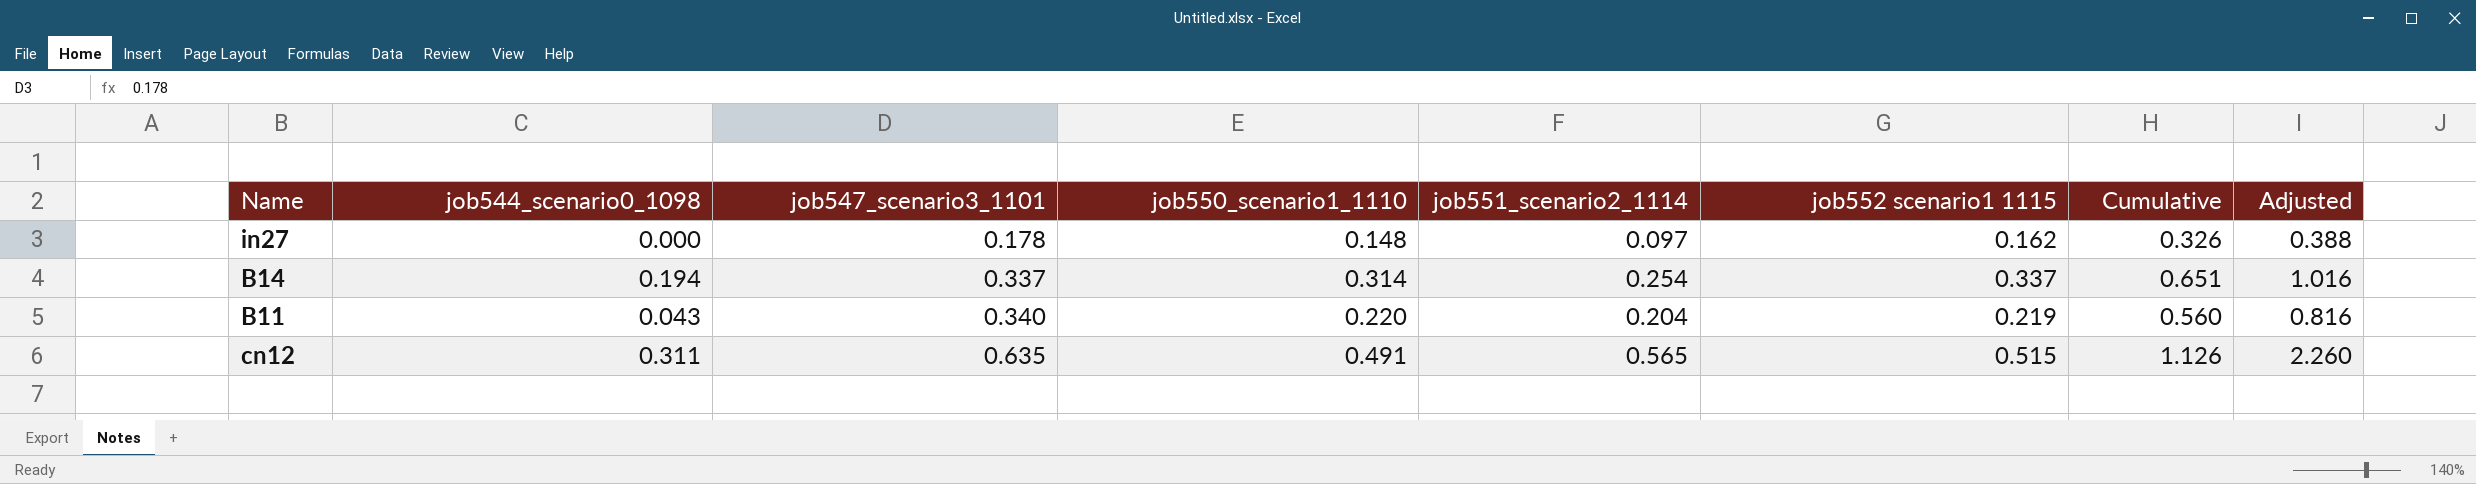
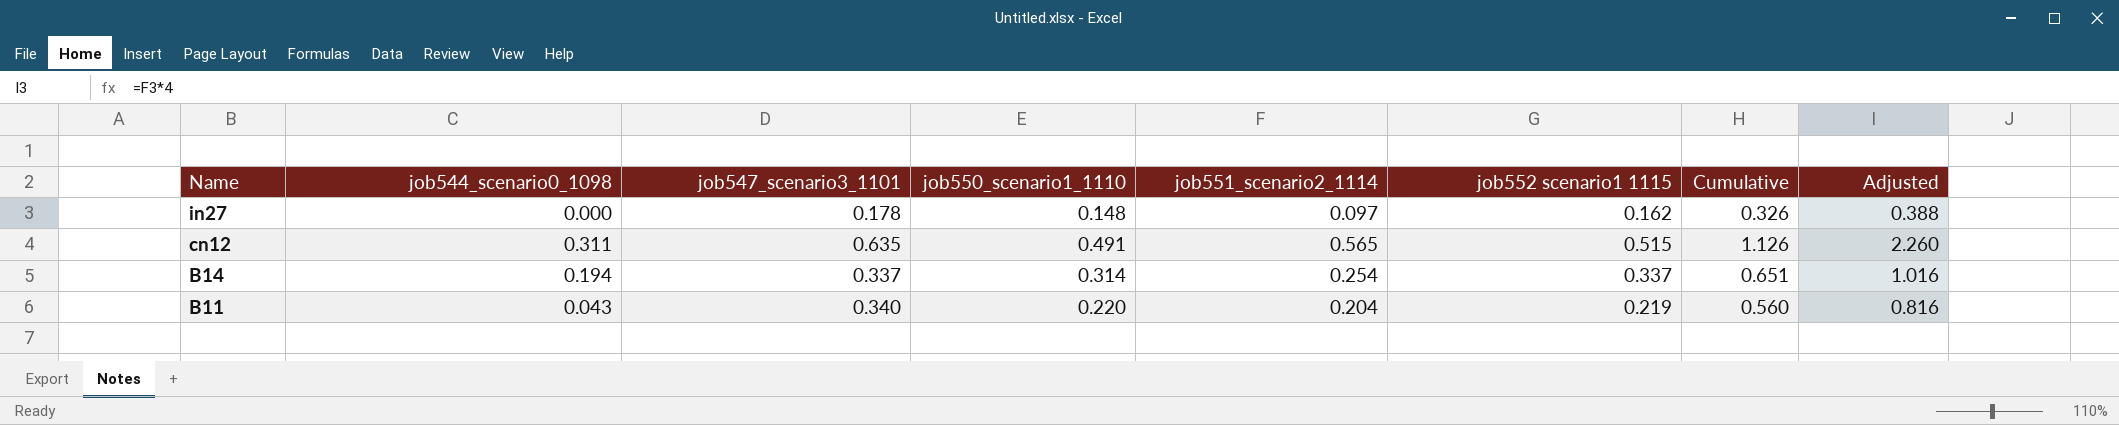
row order: job547_scenario3_1101 ascending -> Name descending

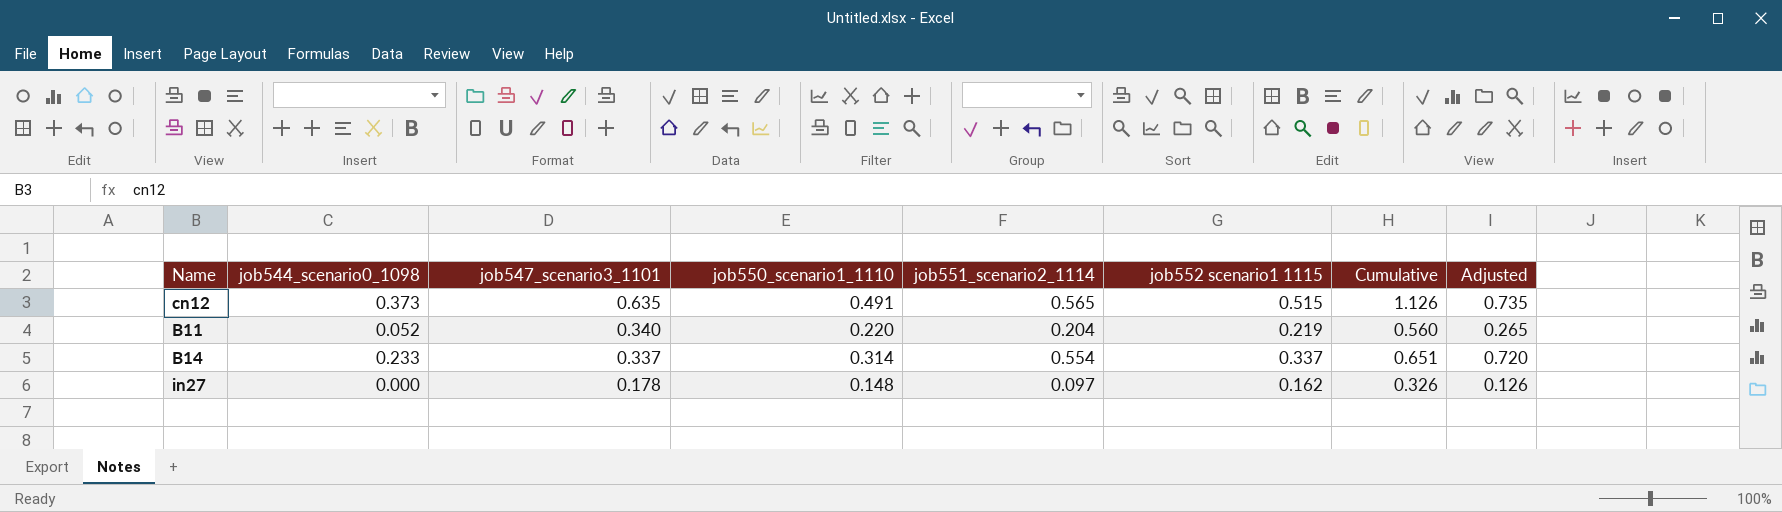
row order: Name descending -> job547_scenario3_1101 descending
column Adjusted | formula: [job551_scenario2_1114] * 4 -> [job551_scenario2_1114] * 1.3
cn12 | job544_scenario0_1098: 0.311 -> 0.373
B11 | job544_scenario0_1098: 0.043 -> 0.052
B14 | job544_scenario0_1098: 0.194 -> 0.233
B14 | job551_scenario2_1114: 0.254 -> 0.554

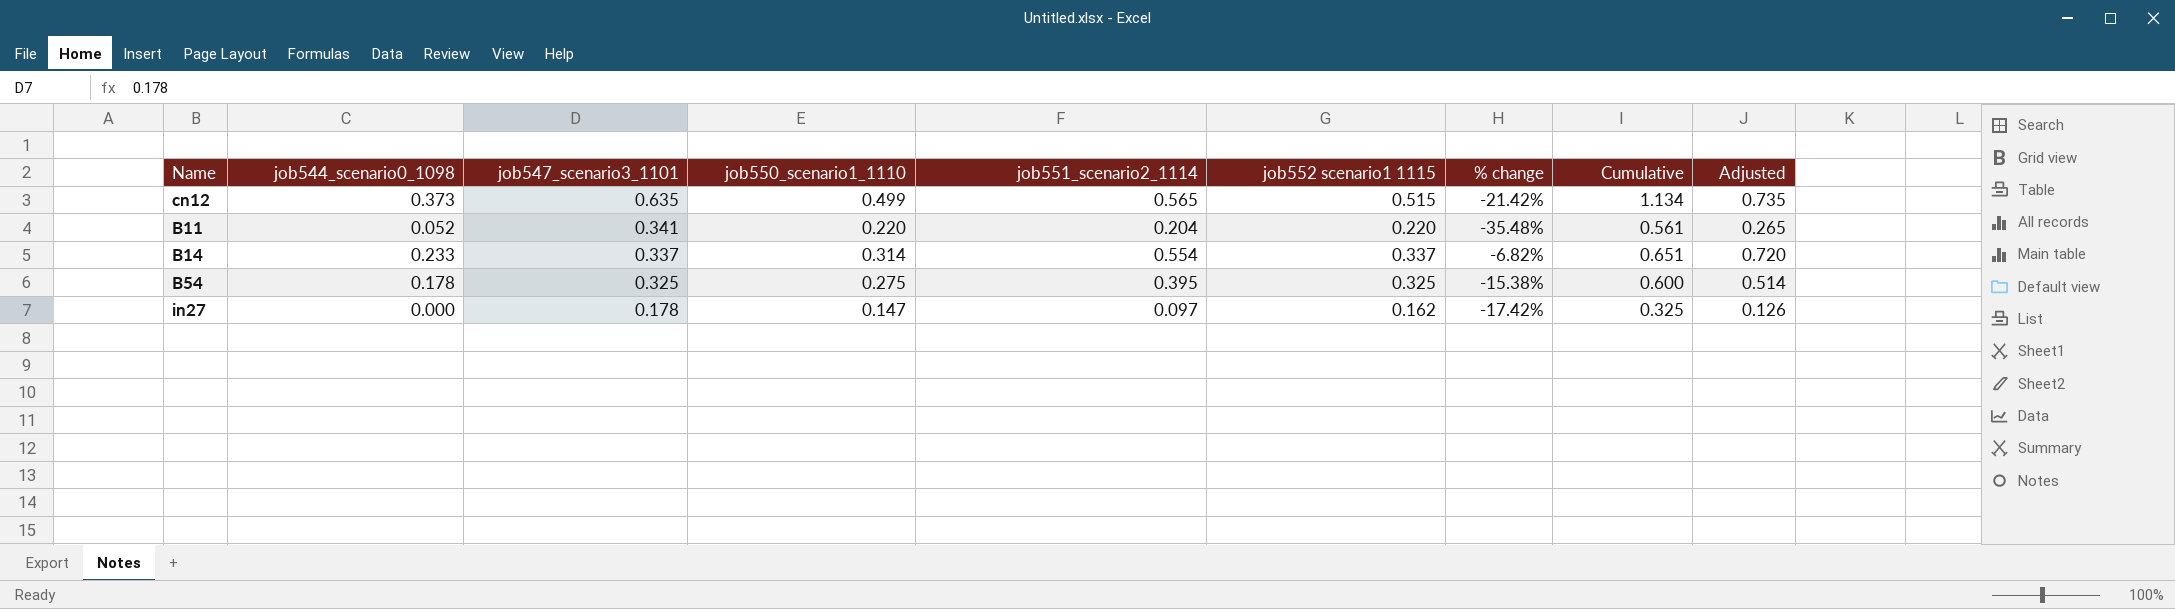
column % change | formula: none -> ([job550_scenario1_1110] - [job547_scenario3_1101]) / [job547_scenario3_1101]
cn12 | job550_scenario1_1110: 0.491 -> 0.499
cn12 | Cumulative: 1.126 -> 1.134
B11 | job547_scenario3_1101: 0.340 -> 0.341
B11 | job552 scenario1 1115: 0.219 -> 0.220
B11 | Cumulative: 0.560 -> 0.561
row B54: none -> 0.178 | 0.325 | 0.275 | 0.395 | 0.325 | -15.38% | 0.600 | 0.514
in27 | job550_scenario1_1110: 0.148 -> 0.147
in27 | Cumulative: 0.326 -> 0.325

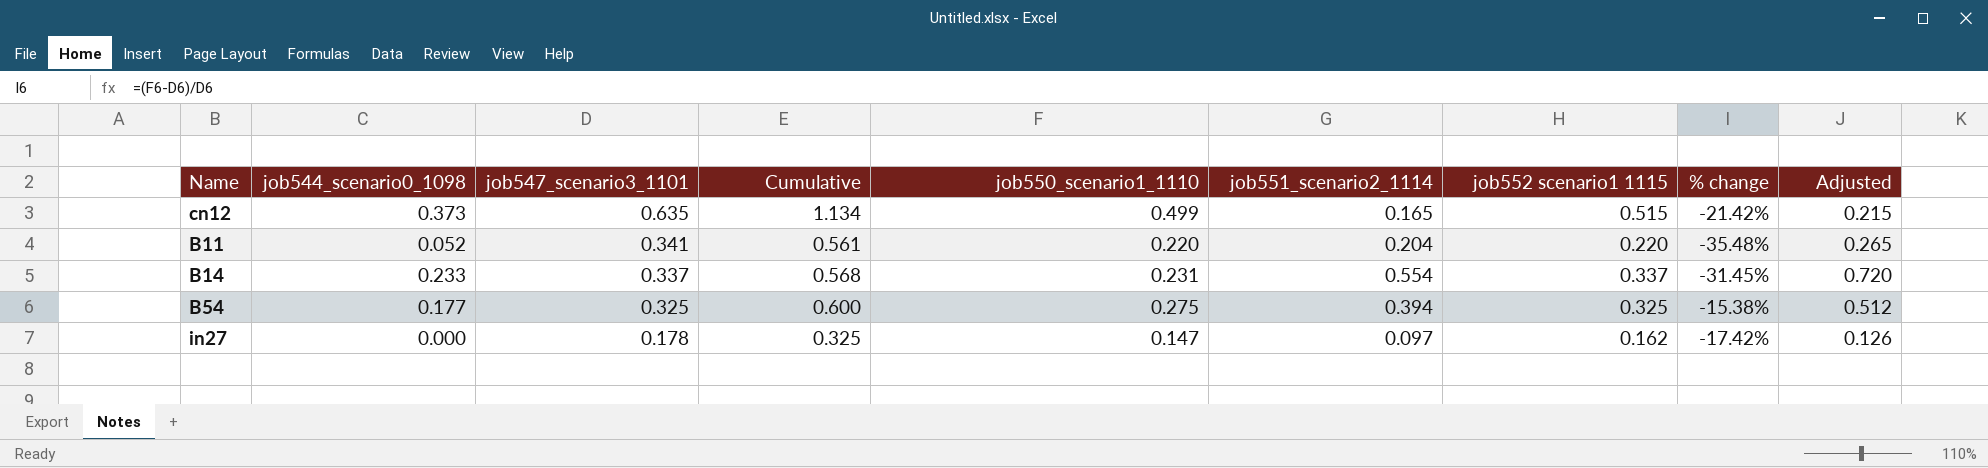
column Cumulative | position: 8 -> 4
cn12 | job551_scenario2_1114: 0.565 -> 0.165
cn12 | Adjusted: 0.735 -> 0.215
B14 | Cumulative: 0.651 -> 0.568
B14 | job550_scenario1_1110: 0.314 -> 0.231
B14 | % change: -6.82% -> -31.45%
B54 | job544_scenario0_1098: 0.178 -> 0.177
B54 | job551_scenario2_1114: 0.395 -> 0.394
B54 | Adjusted: 0.514 -> 0.512

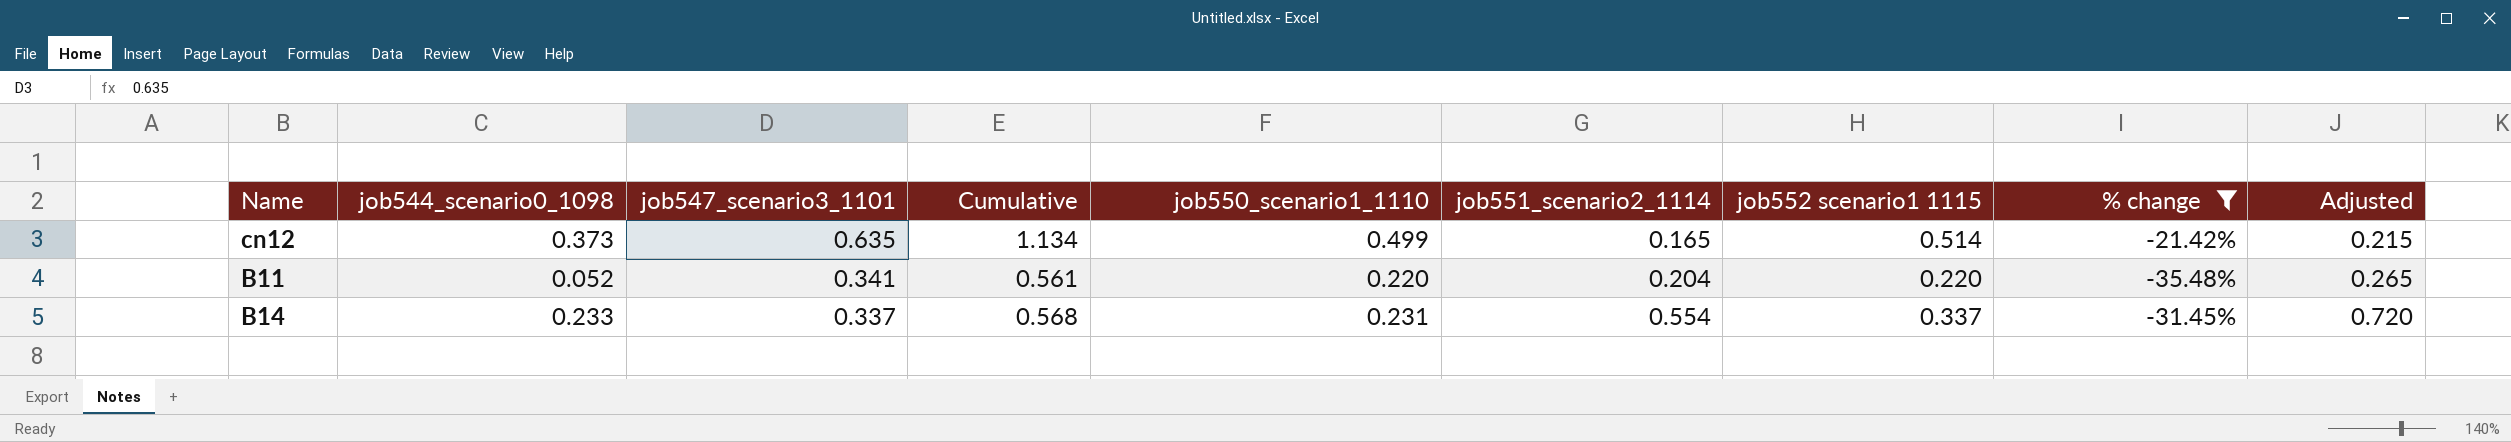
filter: none -> % change <= -21.42%
cn12 | job552 scenario1 1115: 0.515 -> 0.514

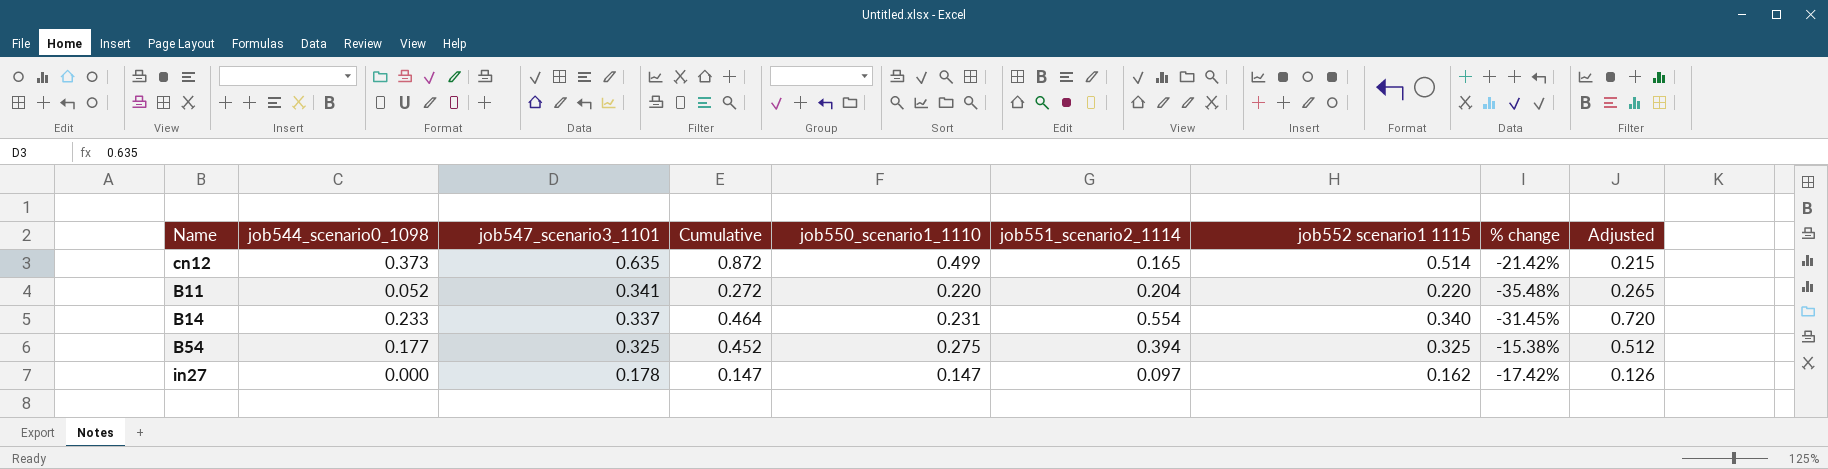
filter: % change <= -21.42% -> none
column Cumulative | formula: [job547_scenario3_1101] + [job550_scenario1_1110] -> [job544_scenario0_1098] + [job550_scenario1_1110]
B14 | job552 scenario1 1115: 0.337 -> 0.340

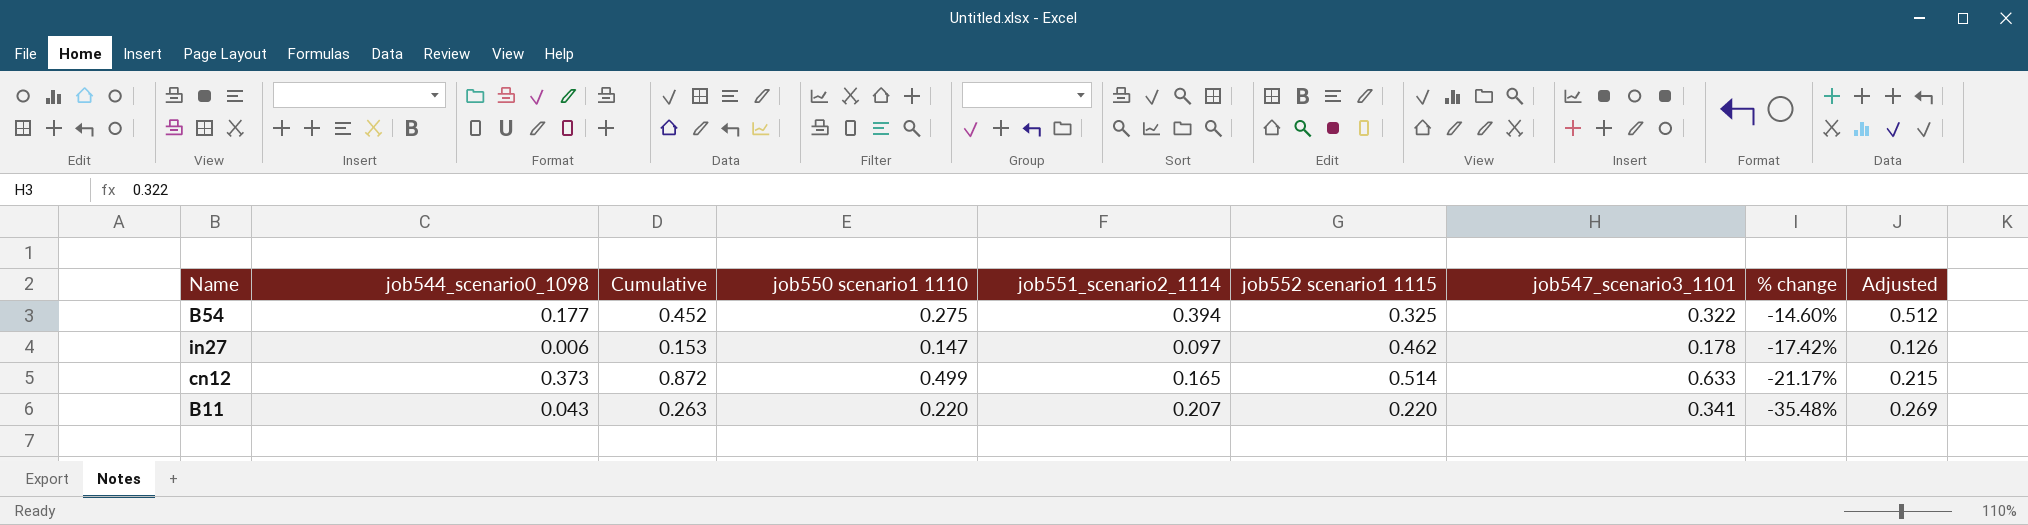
row order: job547_scenario3_1101 descending -> % change descending
column name: job550_scenario1_1110 -> job550 scenario1 1110
column job547_scenario3_1101 | position: 3 -> 7
row B14: 0.233 | 0.337 | 0.464 | 0.231 | 0.554 | 0.340 | -31.45% | 0.720 -> none
B54 | job547_scenario3_1101: 0.325 -> 0.322
B54 | % change: -15.38% -> -14.60%
in27 | job544_scenario0_1098: 0.000 -> 0.006
in27 | Cumulative: 0.147 -> 0.153
in27 | job552 scenario1 1115: 0.162 -> 0.462
cn12 | job547_scenario3_1101: 0.635 -> 0.633
cn12 | % change: -21.42% -> -21.17%
B11 | job544_scenario0_1098: 0.052 -> 0.043
B11 | Cumulative: 0.272 -> 0.263
B11 | job551_scenario2_1114: 0.204 -> 0.207
B11 | Adjusted: 0.265 -> 0.269

